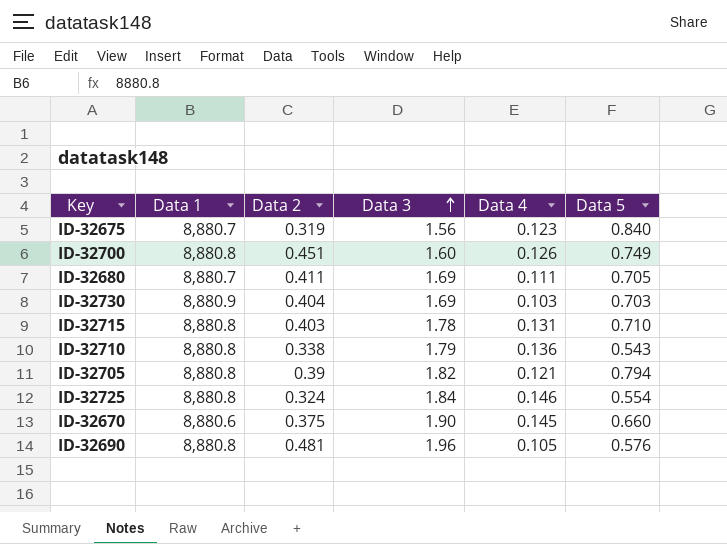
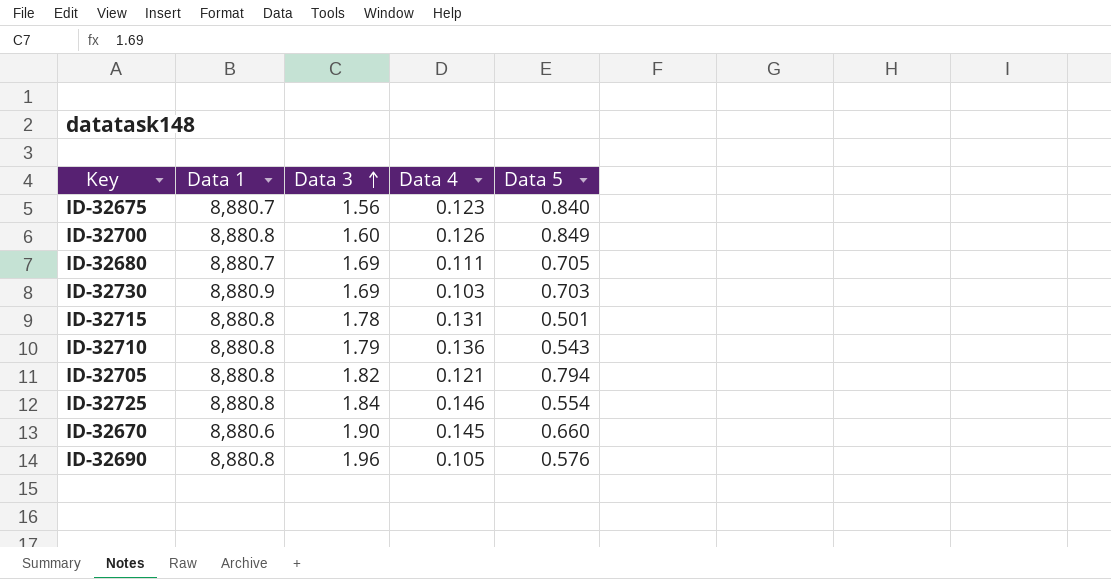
column Data 2 | position: 3 -> none
ID-32700 | Data 5: 0.749 -> 0.849
ID-32715 | Data 5: 0.710 -> 0.501

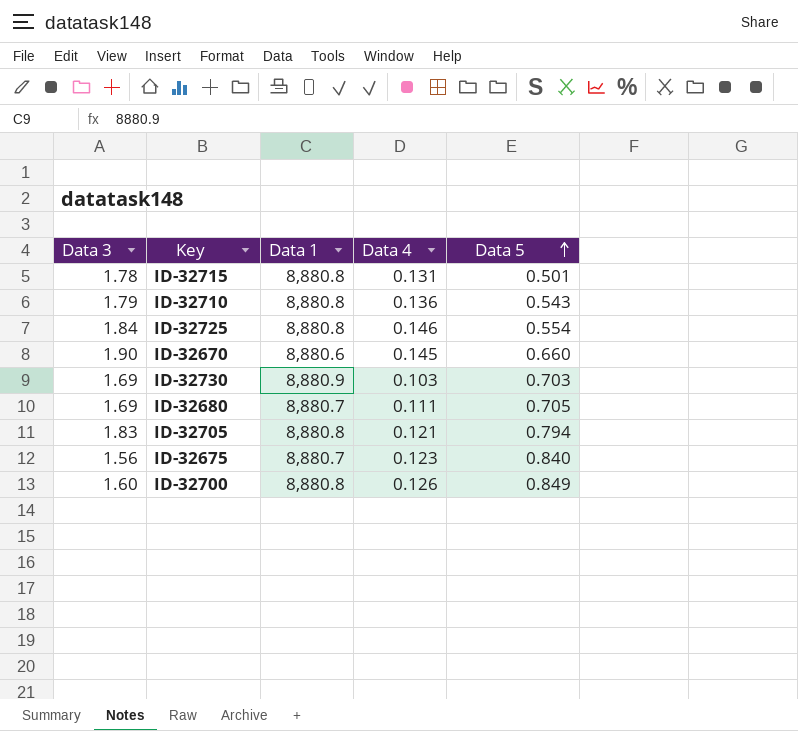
row order: Data 3 ascending -> Data 5 ascending
column Data 3 | position: 3 -> 1
row ID-32690: 8,880.8 | 1.96 | 0.105 | 0.576 -> none
ID-32705 | Data 3: 1.82 -> 1.83

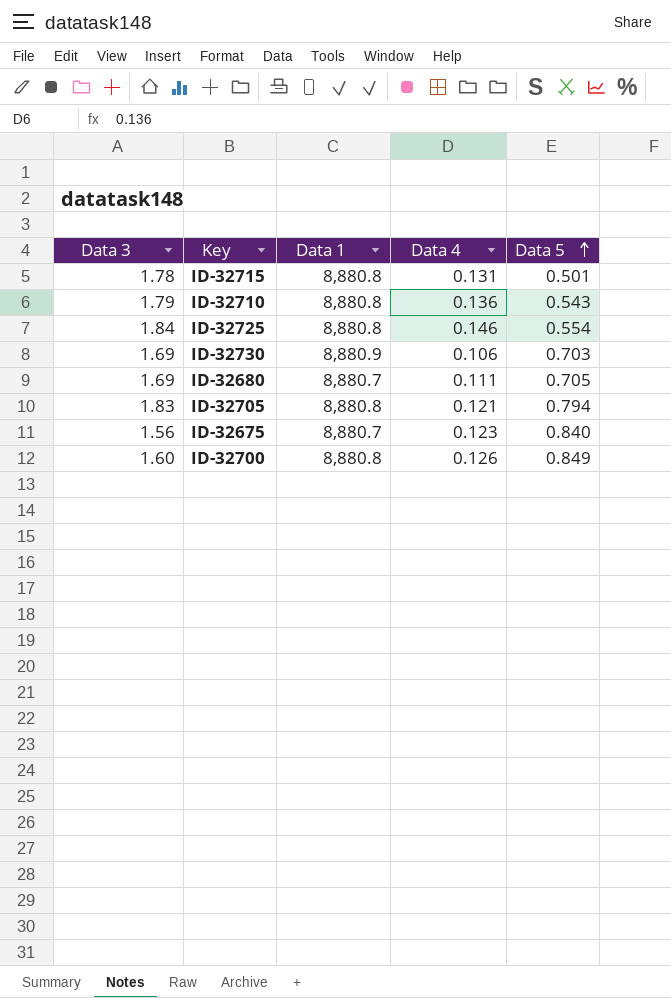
row ID-32670: 1.90 | 8,880.6 | 0.145 | 0.660 -> none
ID-32730 | Data 4: 0.103 -> 0.106

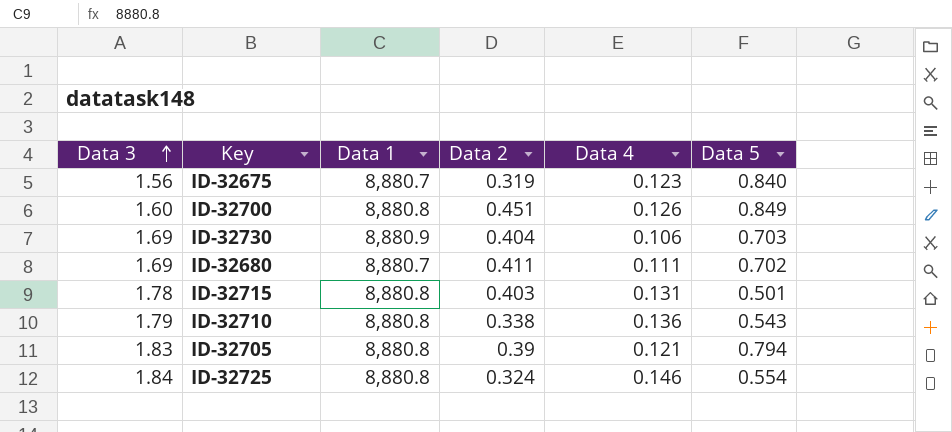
row order: Data 5 ascending -> Data 3 ascending
column Data 2 | position: none -> 4
ID-32680 | Data 5: 0.705 -> 0.702

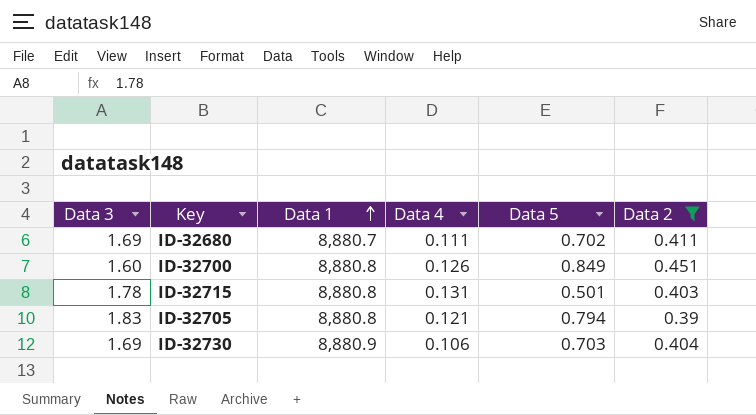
filter: none -> Data 2 >= 0.39
row order: Data 3 ascending -> Data 1 ascending
column Data 2 | position: 4 -> 6

